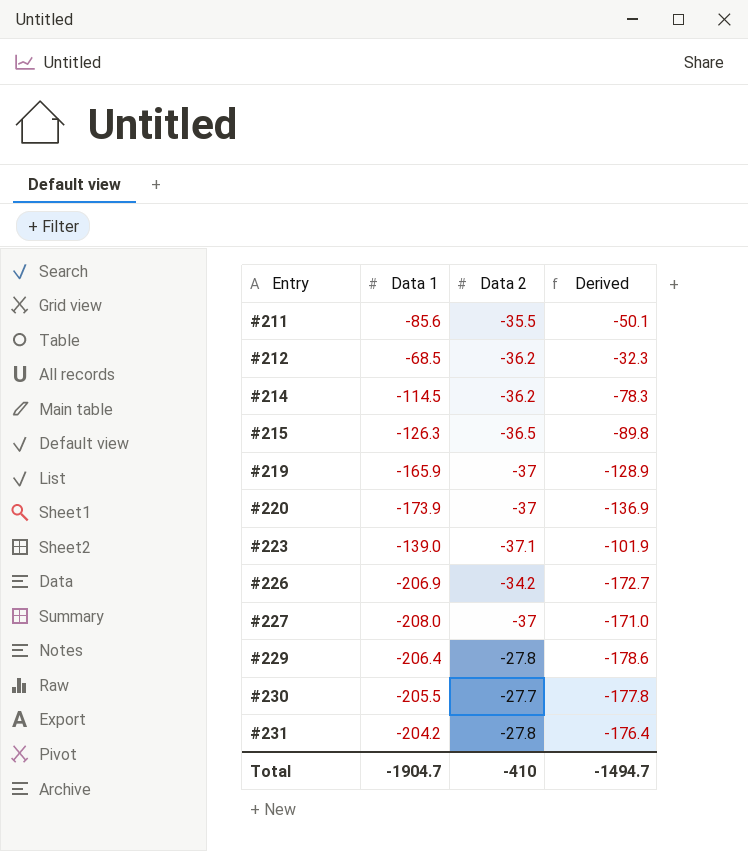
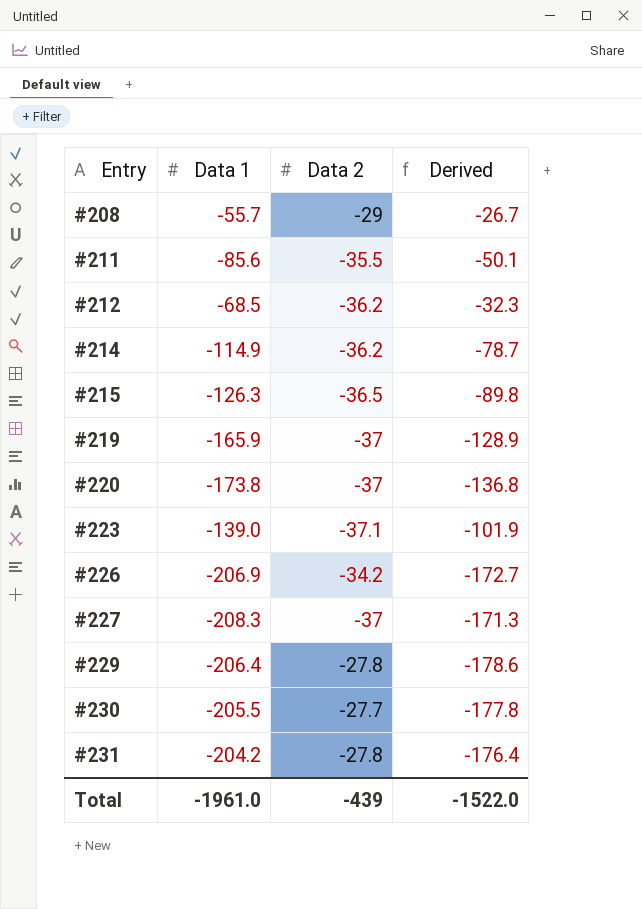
row #208: none -> -55.7 | -29 | -26.7
#214 | Data 1: -114.5 -> -114.9
#214 | Derived: -78.3 -> -78.7
#220 | Data 1: -173.9 -> -173.8
#220 | Derived: -136.9 -> -136.8
#227 | Data 1: -208.0 -> -208.3
#227 | Derived: -171.0 -> -171.3
Total | Data 1: -1904.7 -> -1961.0
Total | Data 2: -410 -> -439
Total | Derived: -1494.7 -> -1522.0

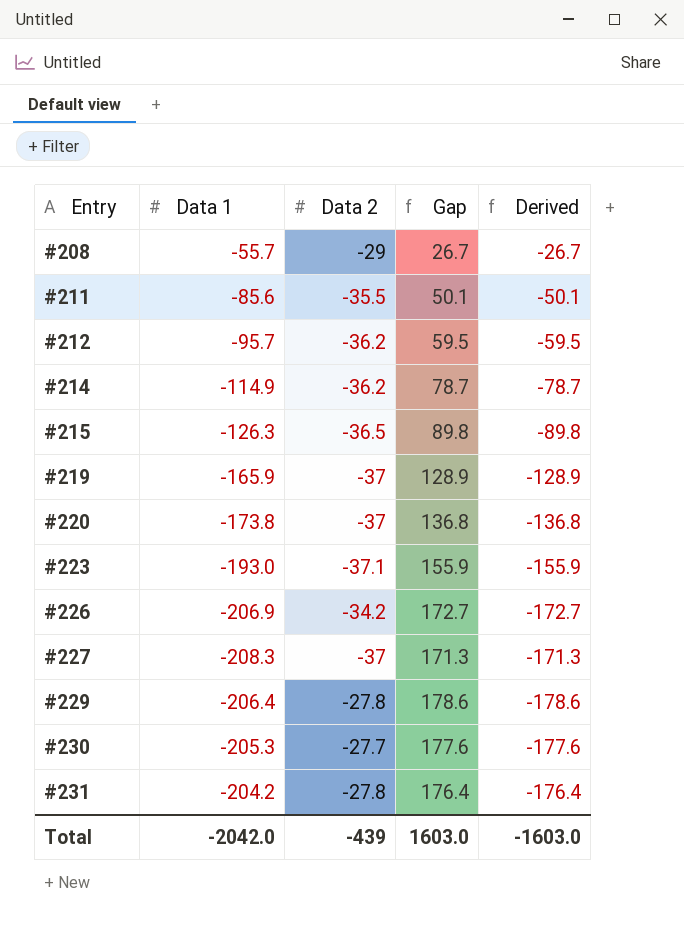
column Gap | formula: none -> [Data 2] - [Data 1]
#212 | Data 1: -68.5 -> -95.7
#212 | Derived: -32.3 -> -59.5
#223 | Data 1: -139.0 -> -193.0
#223 | Derived: -101.9 -> -155.9
#230 | Data 1: -205.5 -> -205.3
#230 | Derived: -177.8 -> -177.6
Total | Data 1: -1961.0 -> -2042.0
Total | Derived: -1522.0 -> -1603.0

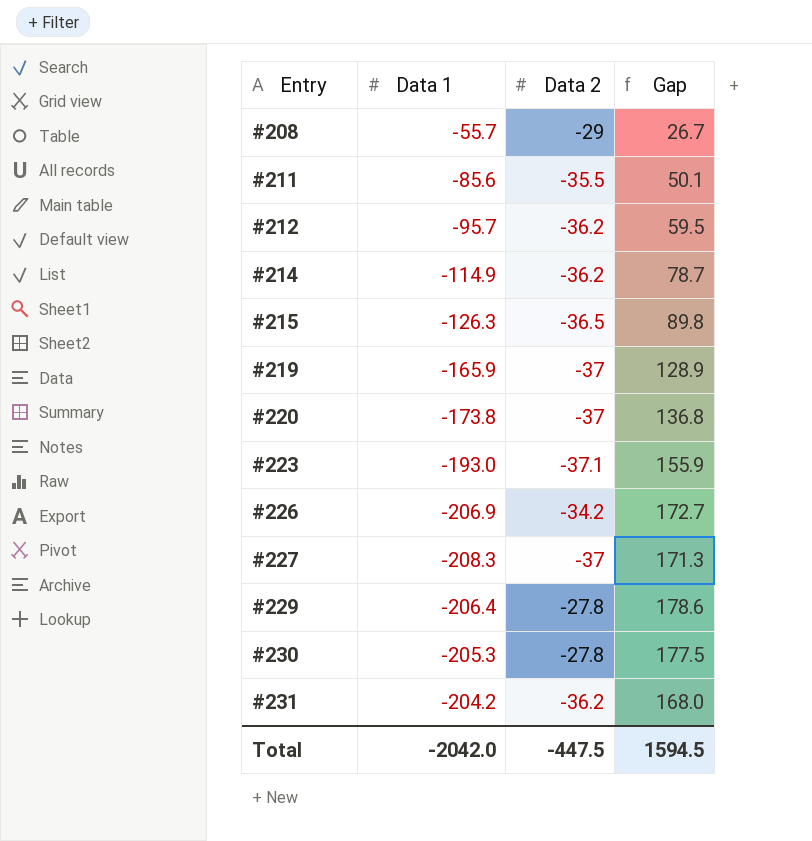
column Derived | formula: [Data 1] - [Data 2] -> none
#230 | Data 2: -27.7 -> -27.8
#230 | Gap: 177.6 -> 177.5
#231 | Data 2: -27.8 -> -36.2
#231 | Gap: 176.4 -> 168.0
Total | Data 2: -439 -> -447.5
Total | Gap: 1603.0 -> 1594.5

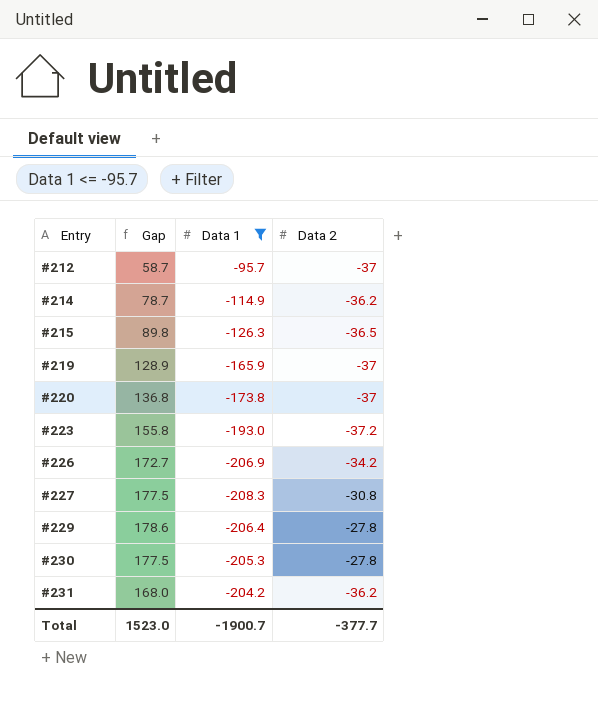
filter: none -> Data 1 <= -95.7
column Gap | position: 4 -> 2
#212 | Gap: 59.5 -> 58.7
#212 | Data 2: -36.2 -> -37
#223 | Gap: 155.9 -> 155.8
#223 | Data 2: -37.1 -> -37.2
#227 | Gap: 171.3 -> 177.5
#227 | Data 2: -37 -> -30.8
Total | Gap: 1594.5 -> 1523.0
Total | Data 1: -2042.0 -> -1900.7
Total | Data 2: -447.5 -> -377.7

